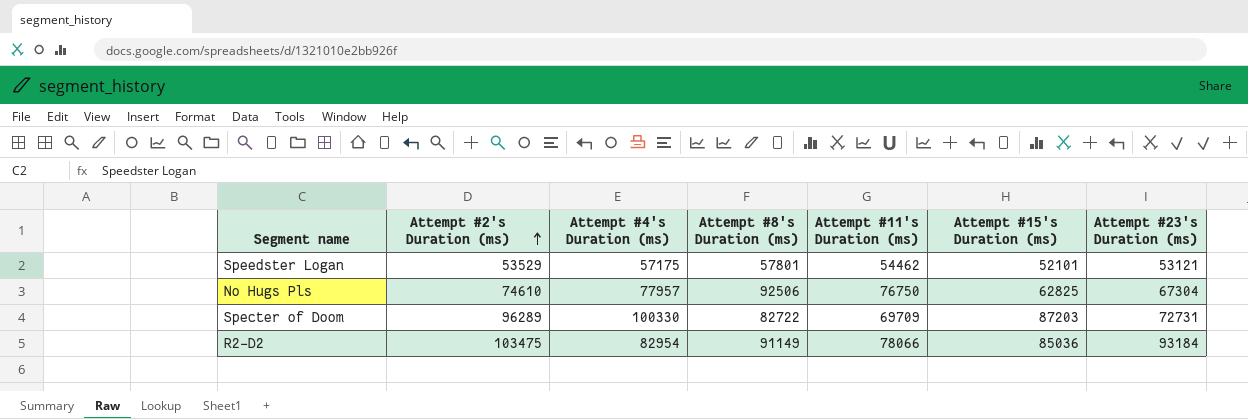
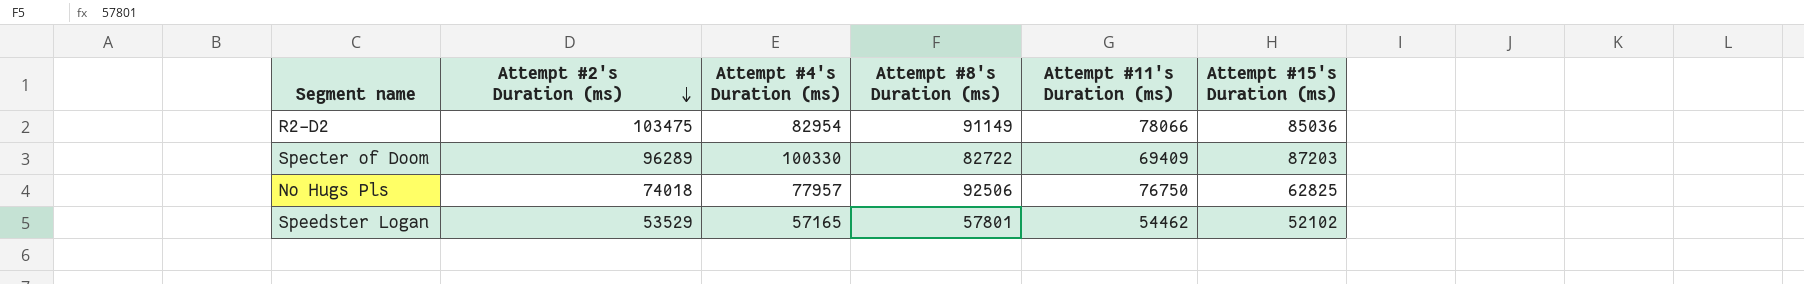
row order: Attempt #2's Duration (ms) ascending -> Attempt #2's Duration (ms) descending
column Attempt #23's Duration (ms) | position: 7 -> none
Specter of Doom | Attempt #11's Duration (ms): 69709 -> 69409
No Hugs Pls | Attempt #2's Duration (ms): 74610 -> 74018
Speedster Logan | Attempt #4's Duration (ms): 57175 -> 57165
Speedster Logan | Attempt #15's Duration (ms): 52101 -> 52102

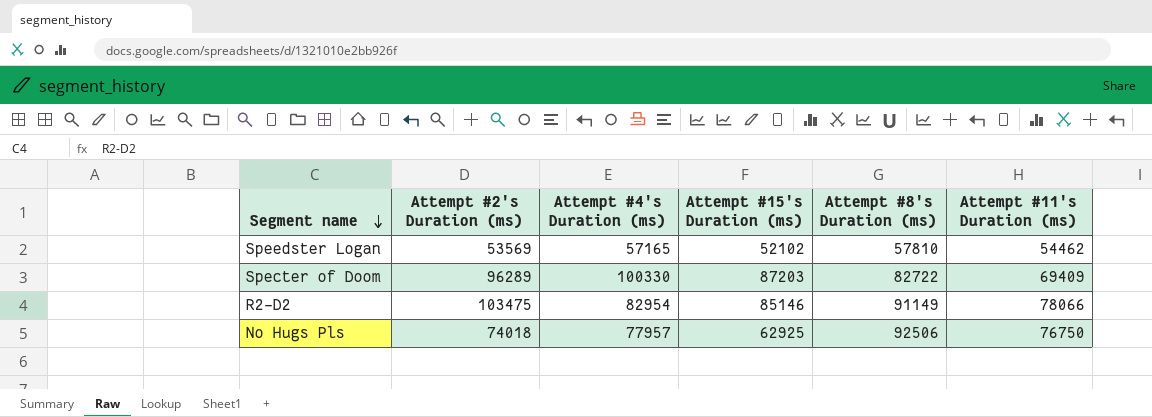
row order: Attempt #2's Duration (ms) descending -> Segment name descending
column Attempt #15's Duration (ms) | position: 6 -> 4
Speedster Logan | Attempt #2's Duration (ms): 53529 -> 53569
Speedster Logan | Attempt #8's Duration (ms): 57801 -> 57810
R2-D2 | Attempt #15's Duration (ms): 85036 -> 85146
No Hugs Pls | Attempt #15's Duration (ms): 62825 -> 62925

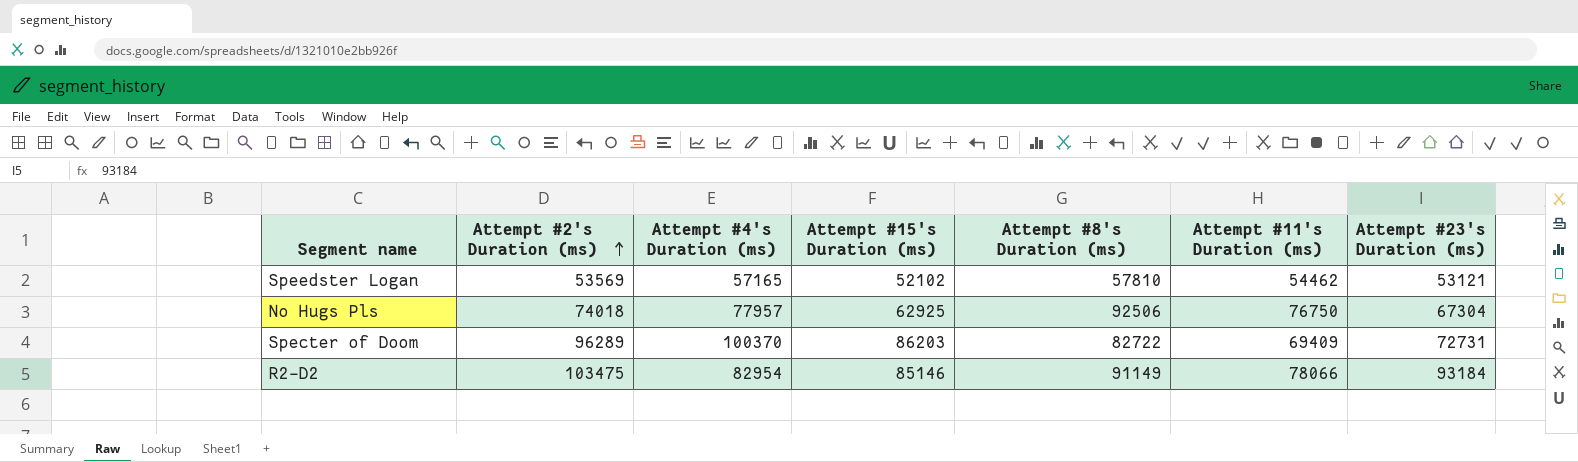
row order: Segment name descending -> Attempt #2's Duration (ms) ascending
column Attempt #23's Duration (ms) | position: none -> 7
Specter of Doom | Attempt #4's Duration (ms): 100330 -> 100370
Specter of Doom | Attempt #15's Duration (ms): 87203 -> 86203

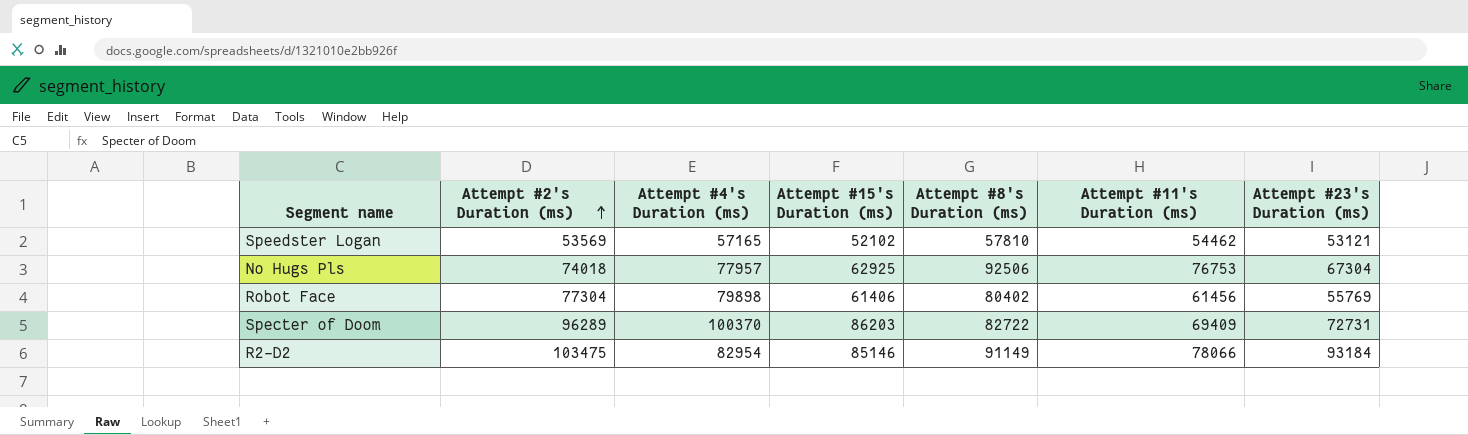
No Hugs Pls | Attempt #11's Duration (ms): 76750 -> 76753
row Robot Face: none -> 77304 | 79898 | 61406 | 80402 | 61456 | 55769

